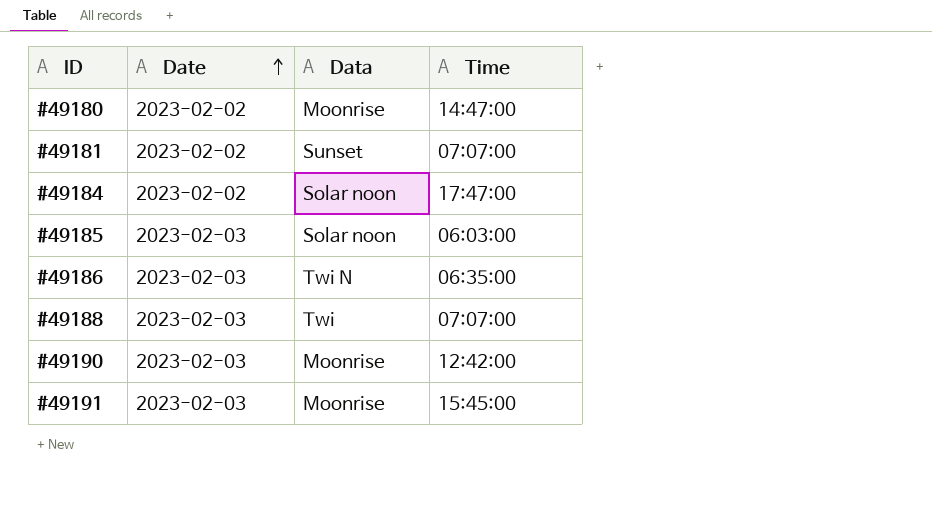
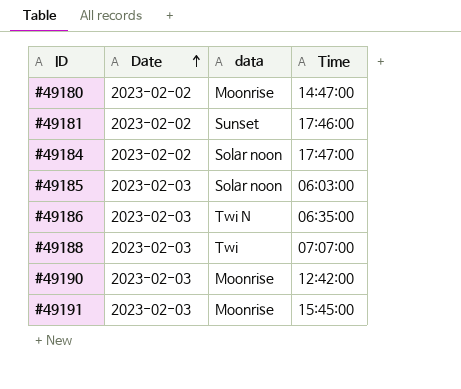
column name: Data -> data
#49181 | Time: 07:07:00 -> 17:46:00

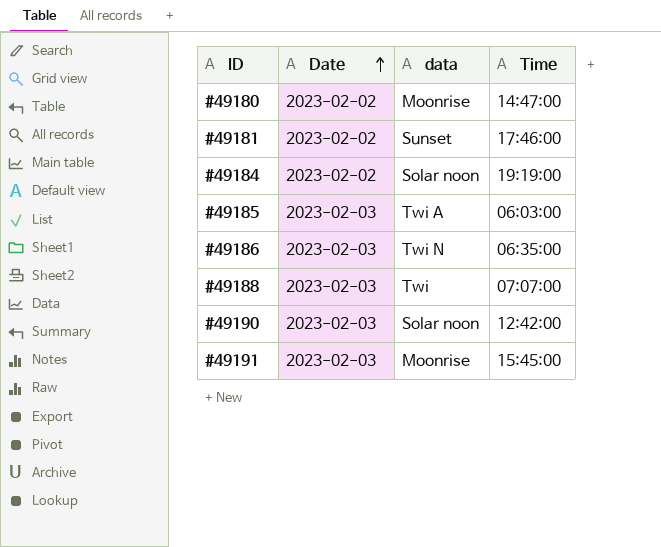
#49184 | Time: 17:47:00 -> 19:19:00
#49185 | data: Solar noon -> Twi A
#49190 | data: Moonrise -> Solar noon

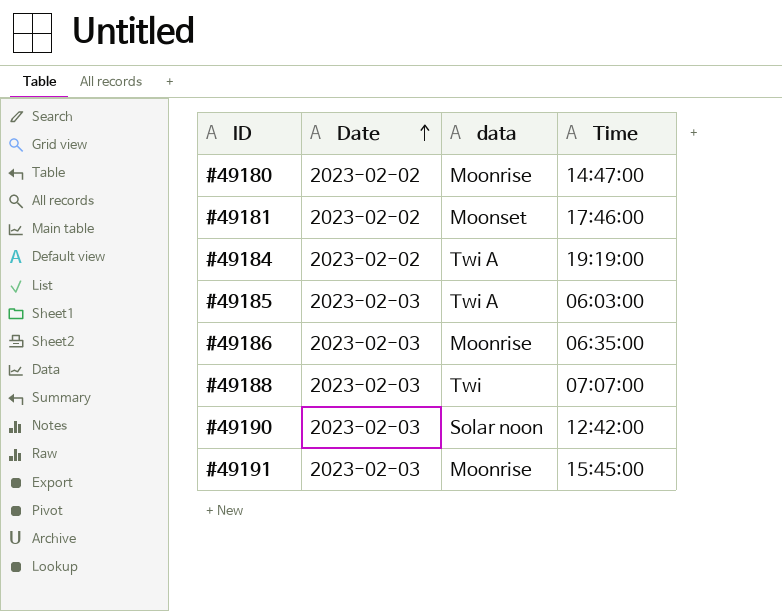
#49181 | data: Sunset -> Moonset
#49184 | data: Solar noon -> Twi A
#49186 | data: Twi N -> Moonrise

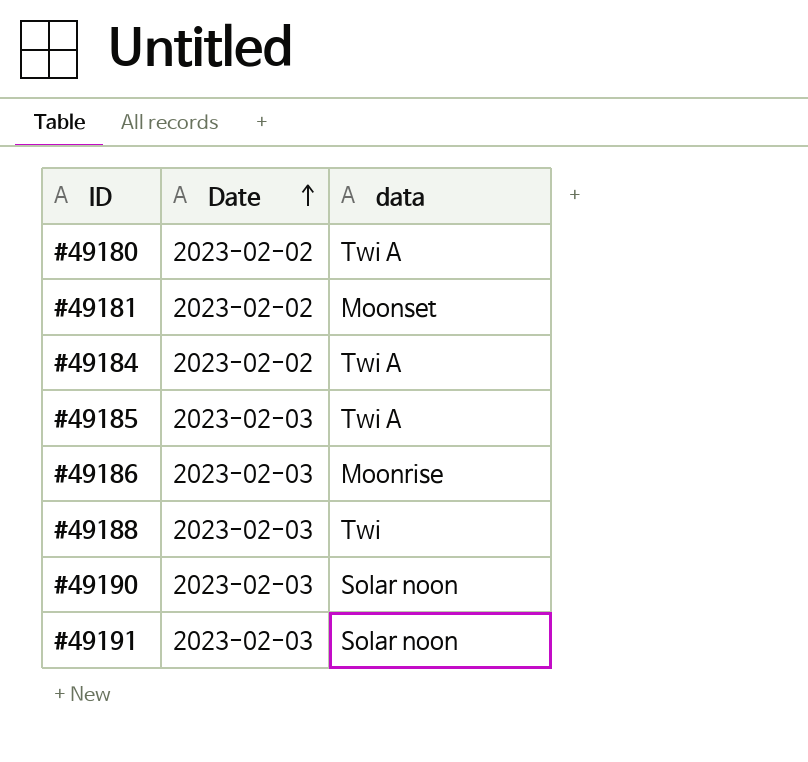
column Time | position: 4 -> none
#49180 | data: Moonrise -> Twi A
#49191 | data: Moonrise -> Solar noon

